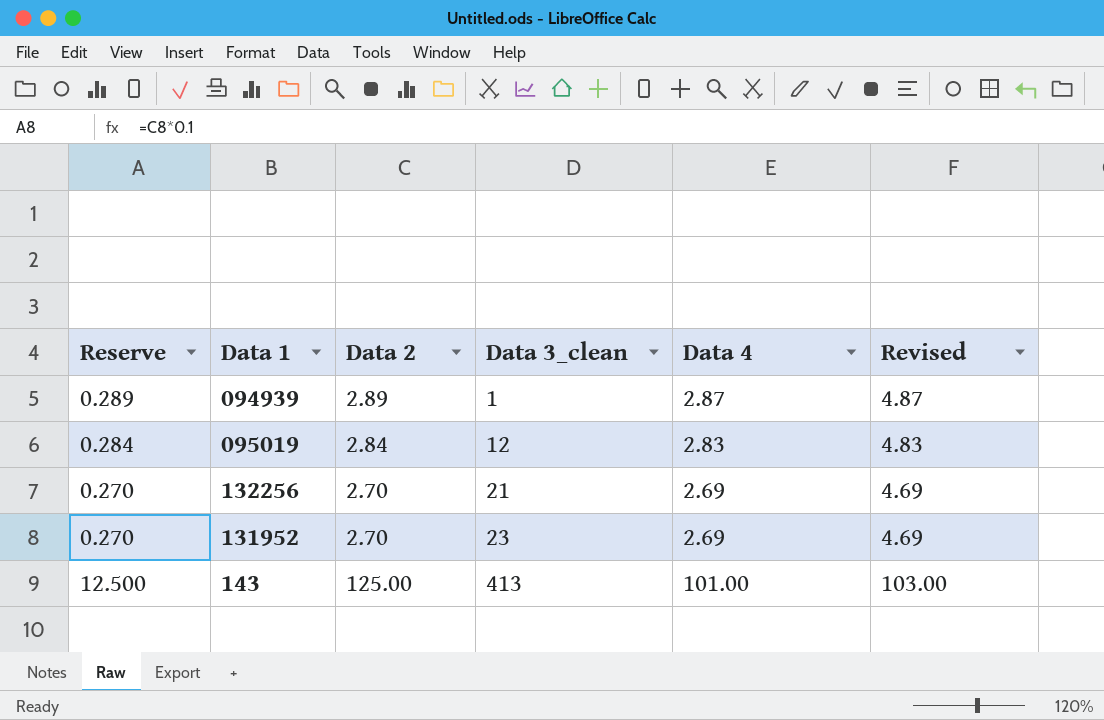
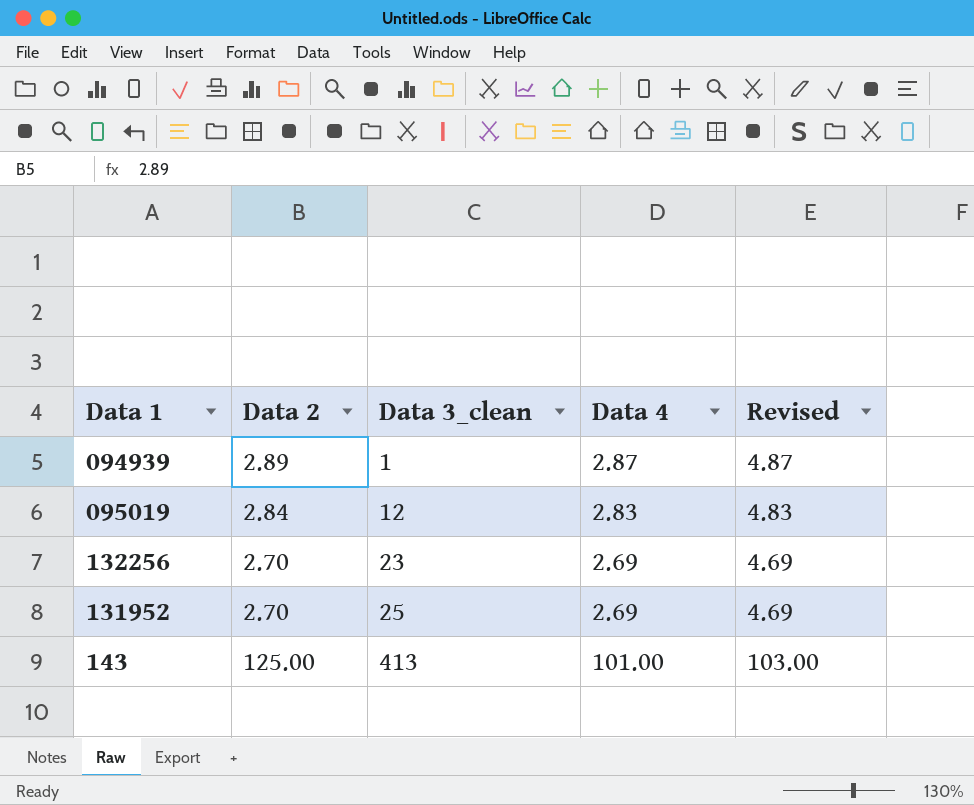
column Reserve | formula: [Data 2] * 0.1 -> none
132256 | Data 3_clean: 21 -> 23
131952 | Data 3_clean: 23 -> 25

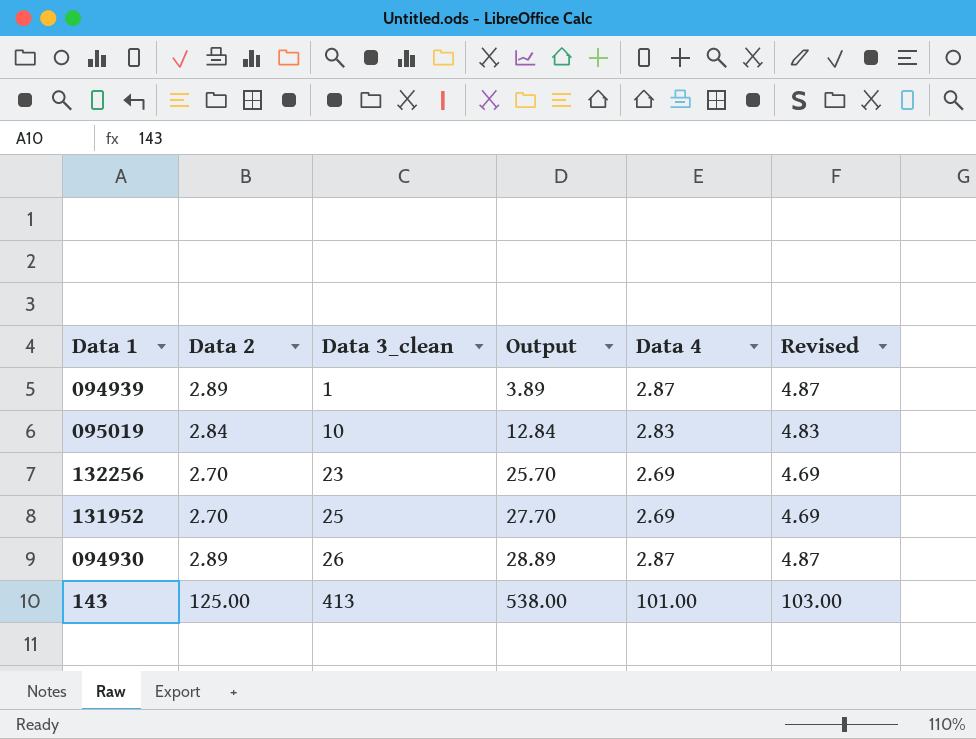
column Output | formula: none -> [Data 2] + [Data 3_clean]
095019 | Data 3_clean: 12 -> 10
row 094930: none -> 2.89 | 26 | 28.89 | 2.87 | 4.87

